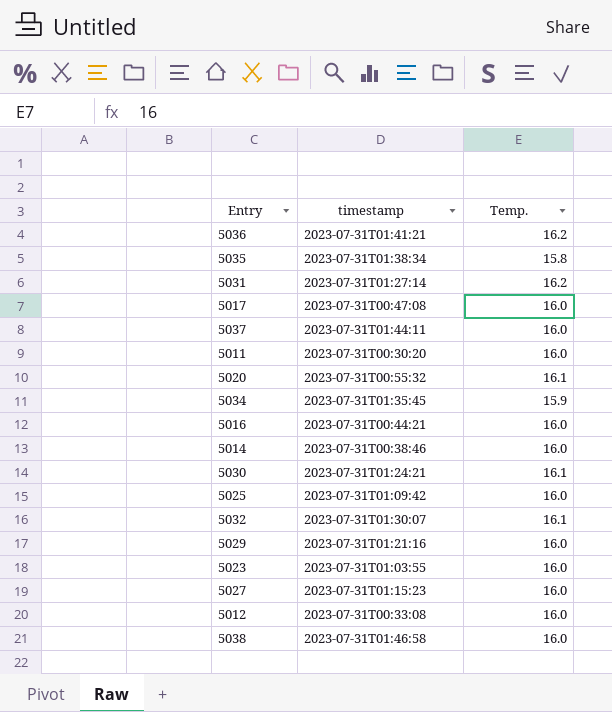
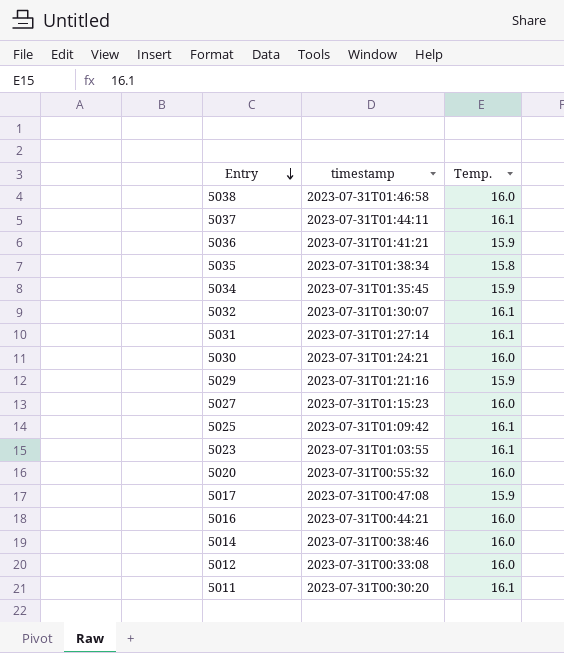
row order: none -> Entry descending
5037 | Temp.: 16.0 -> 16.1
5036 | Temp.: 16.2 -> 15.9
5031 | Temp.: 16.2 -> 16.1
5030 | Temp.: 16.1 -> 16.0
5029 | Temp.: 16.0 -> 15.9
5025 | Temp.: 16.0 -> 16.1
5023 | Temp.: 16.0 -> 16.1
5020 | Temp.: 16.1 -> 16.0
5017 | Temp.: 16.0 -> 15.9
5011 | Temp.: 16.0 -> 16.1

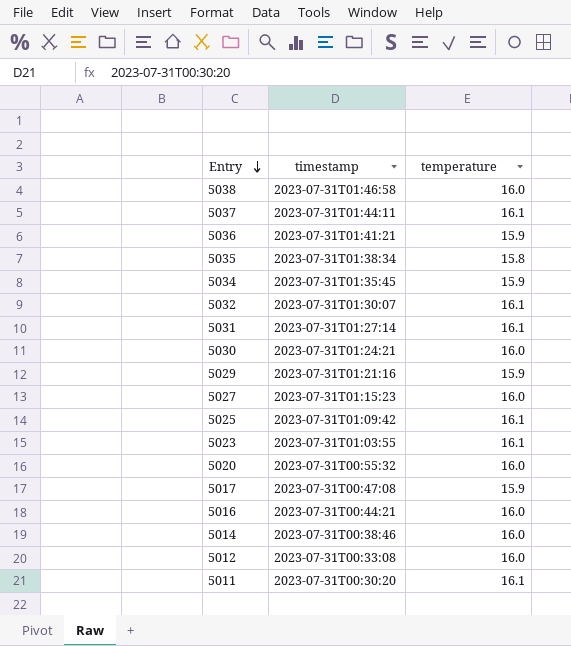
column name: Temp. -> temperature

